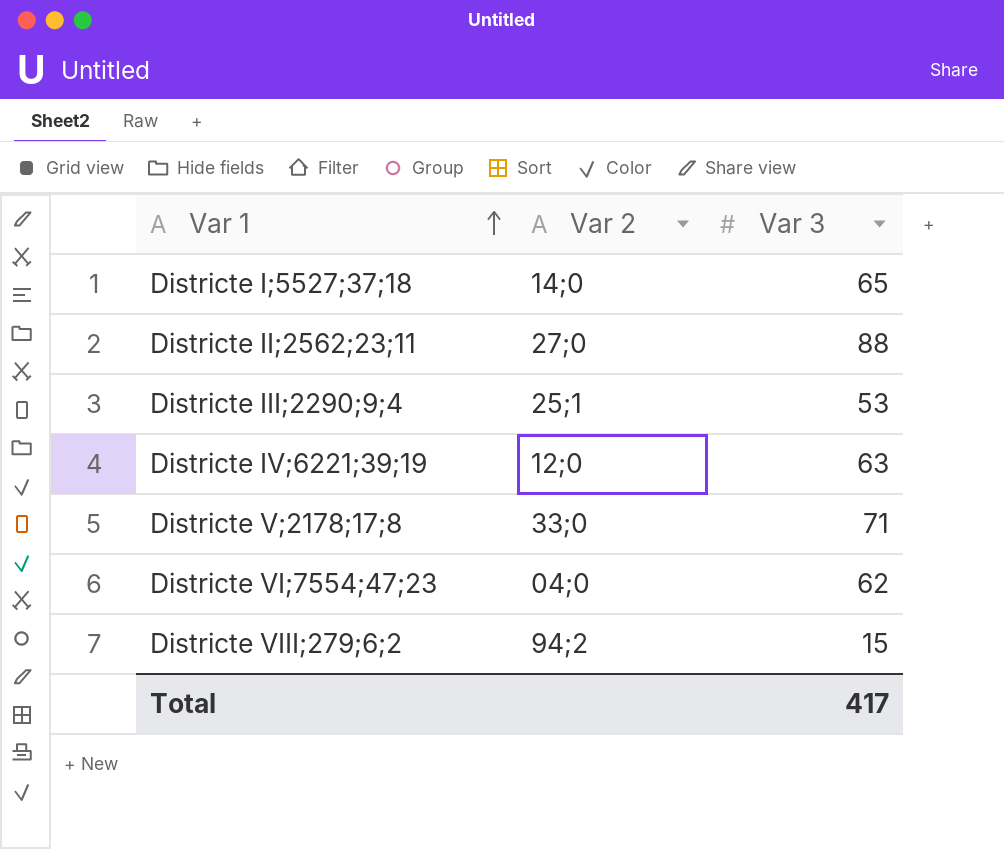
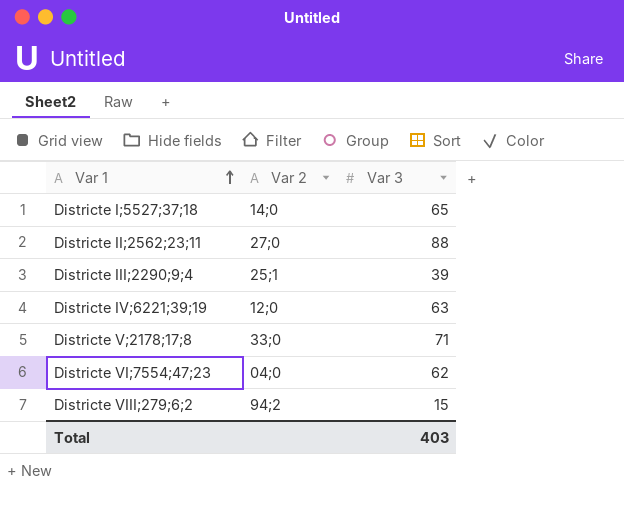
Districte III;2290;9;4 | Var 3: 53 -> 39
Total | Var 3: 417 -> 403

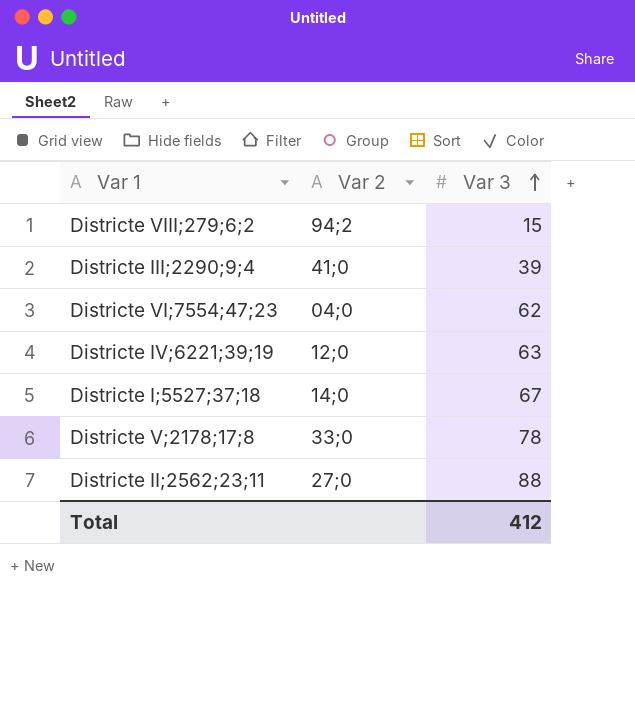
row order: Var 1 ascending -> Var 3 ascending
Districte III;2290;9;4 | Var 2: 25;1 -> 41;0
Districte I;5527;37;18 | Var 3: 65 -> 67
Districte V;2178;17;8 | Var 3: 71 -> 78
Total | Var 3: 403 -> 412

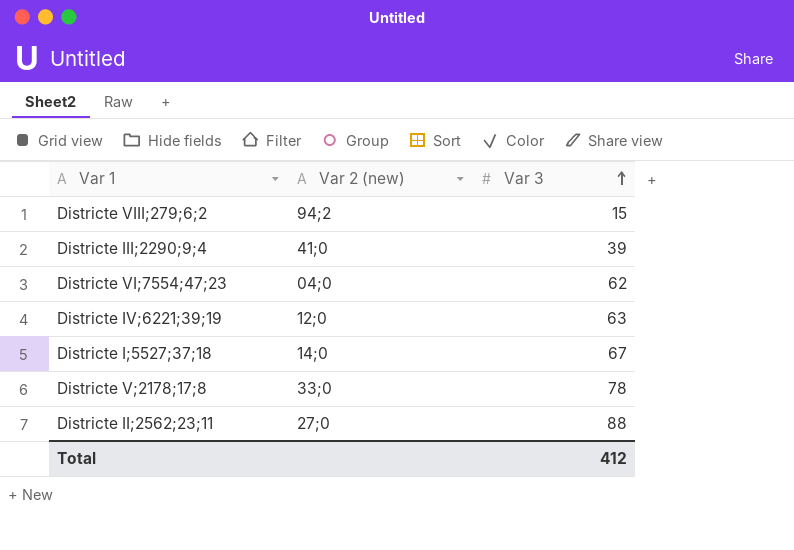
column name: Var 2 -> Var 2 (new)

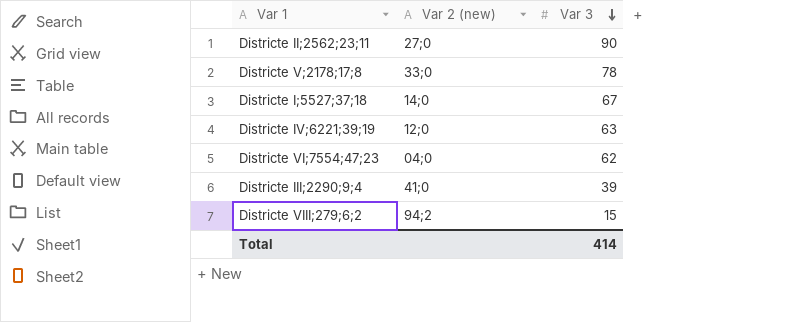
row order: Var 3 ascending -> Var 3 descending
Districte II;2562;23;11 | Var 3: 88 -> 90
Total | Var 3: 412 -> 414

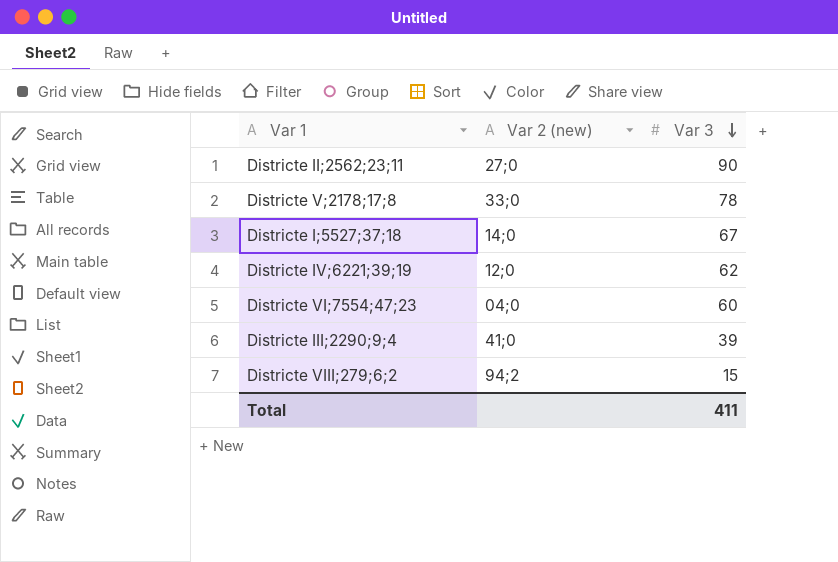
Districte IV;6221;39;19 | Var 3: 63 -> 62
Districte VI;7554;47;23 | Var 3: 62 -> 60
Total | Var 3: 414 -> 411

